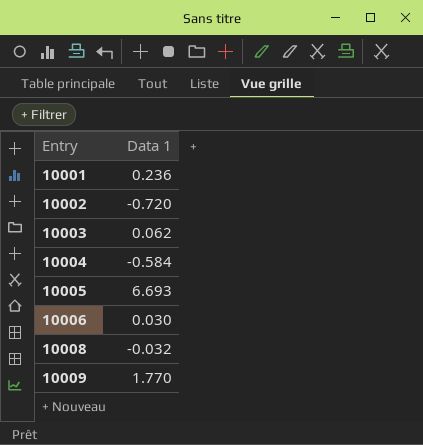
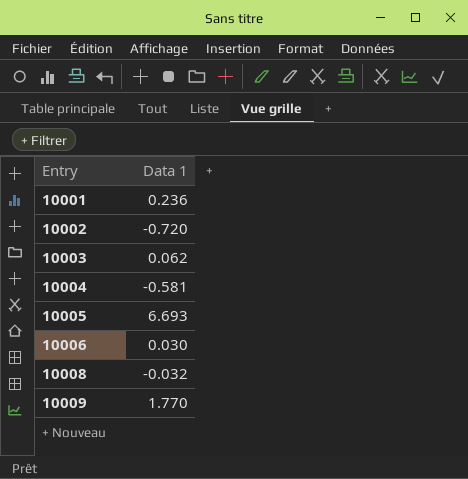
10004 | Data 1: -0.584 -> -0.581

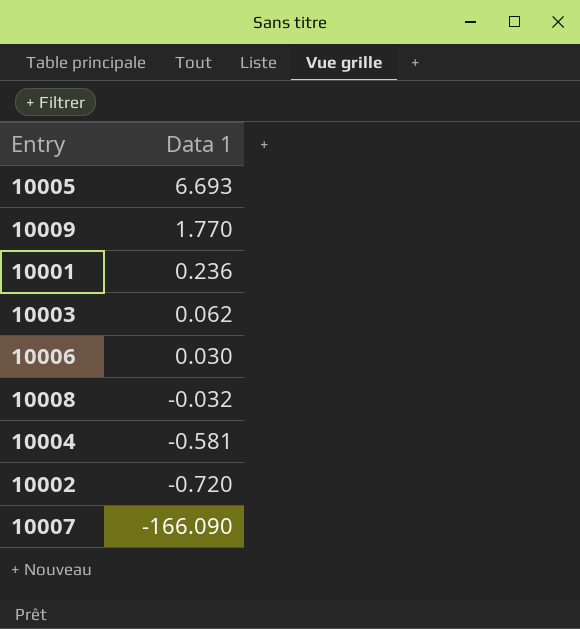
row order: Entry ascending -> Data 1 descending
row 10007: none -> -166.090

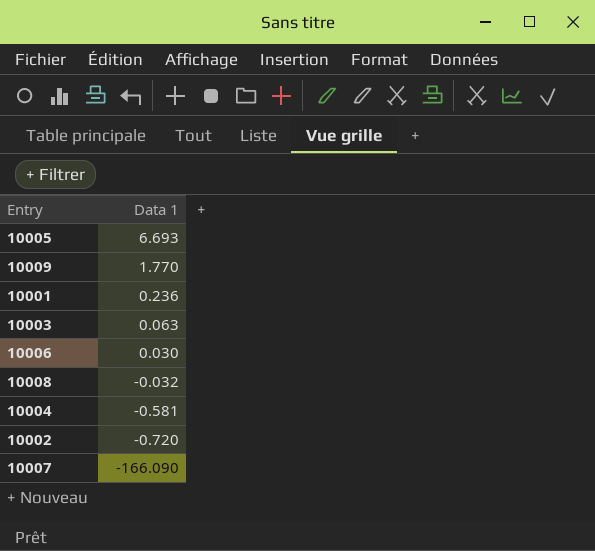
10003 | Data 1: 0.062 -> 0.063

